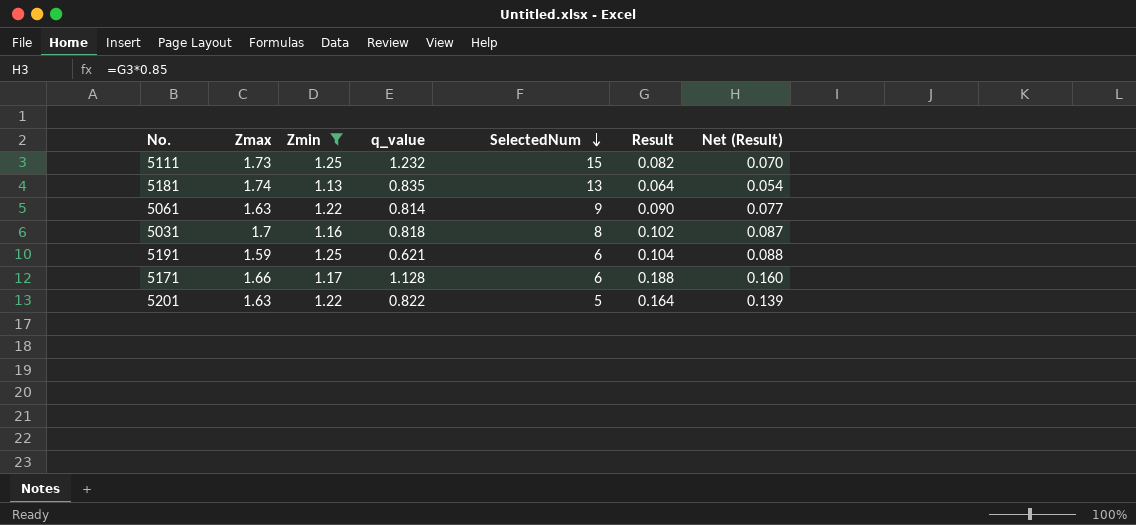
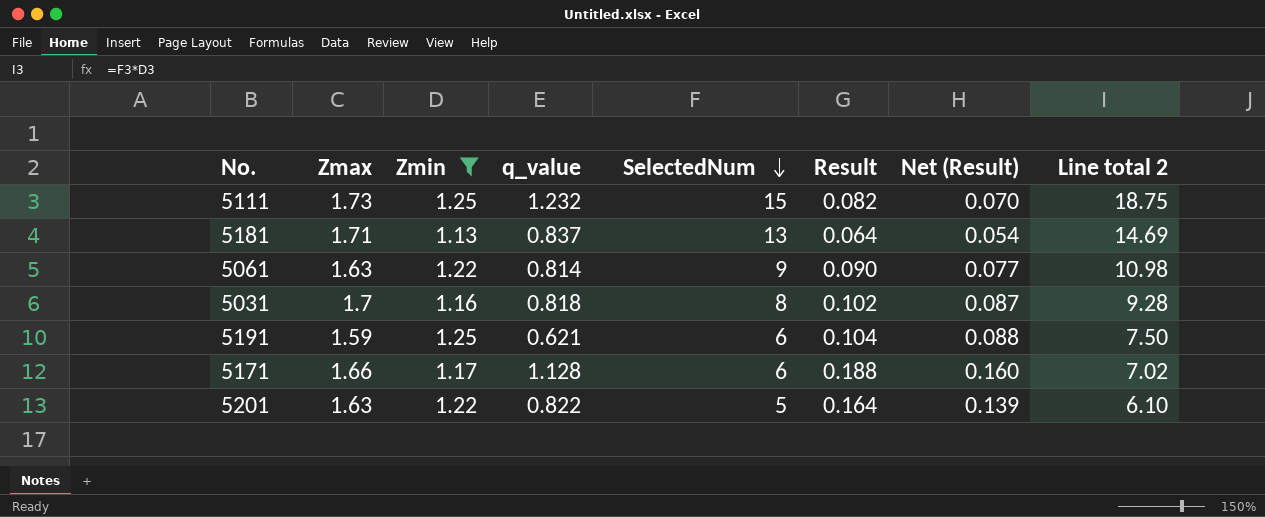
column Line total 2 | formula: none -> [Zmin] * [SelectedNum]
5181 | Zmax: 1.74 -> 1.71
5181 | q_value: 0.835 -> 0.837

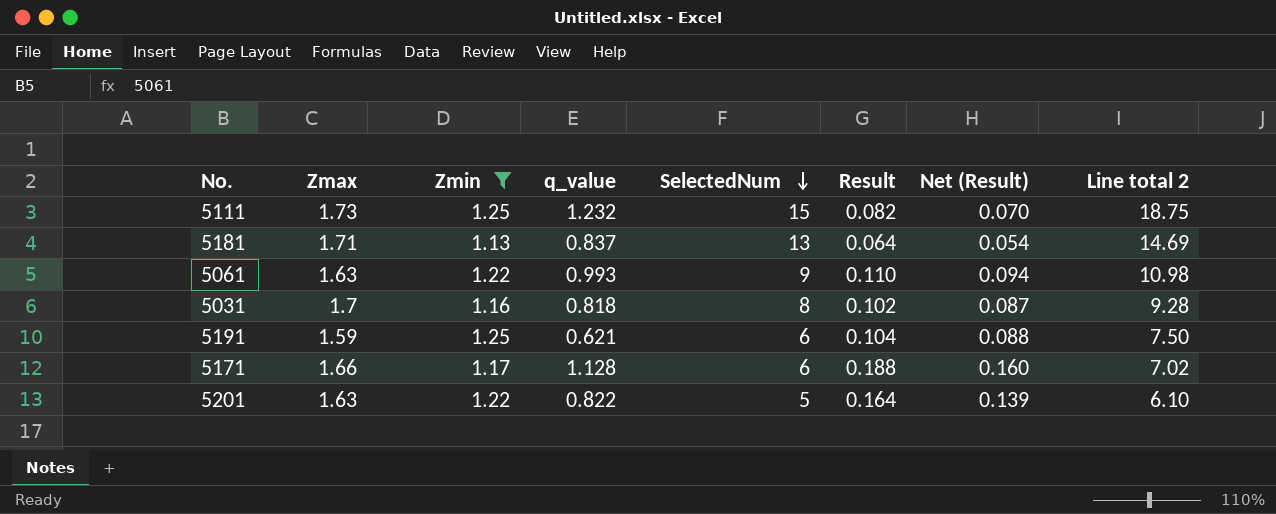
5061 | q_value: 0.814 -> 0.993
5061 | Result: 0.090 -> 0.110
5061 | Net (Result): 0.077 -> 0.094

